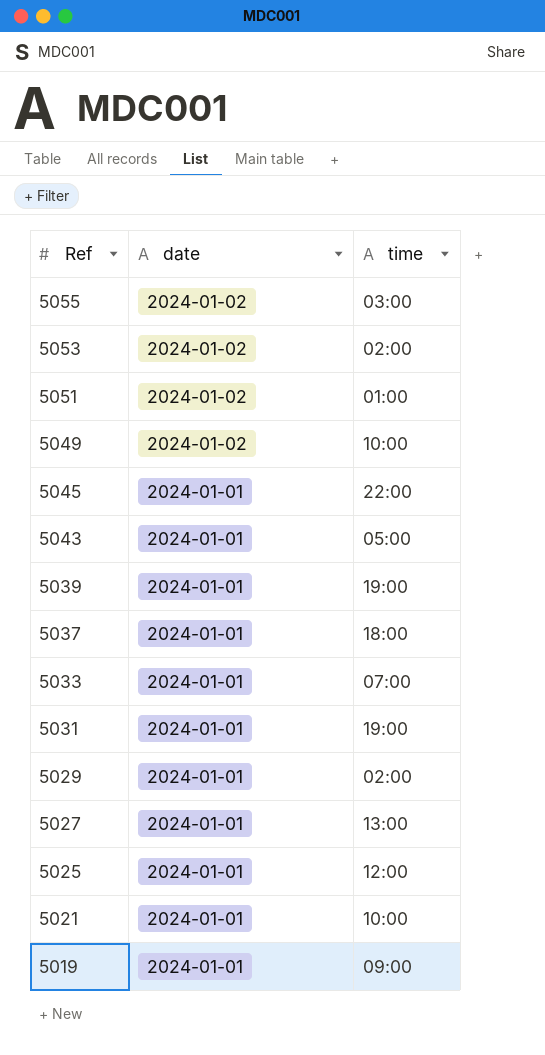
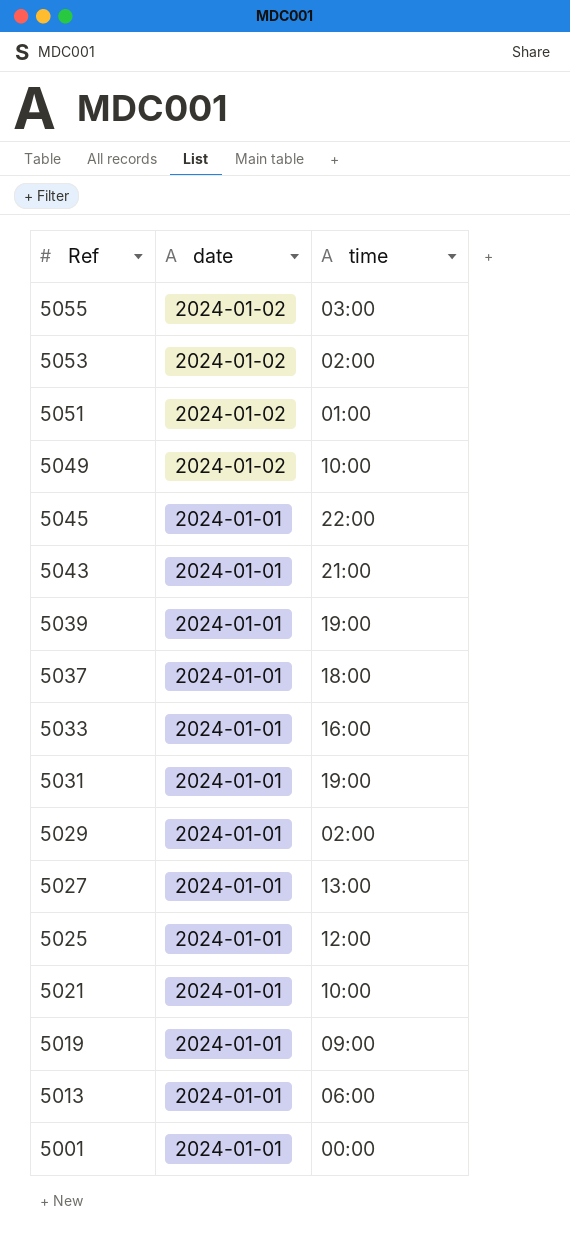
5043 | time: 05:00 -> 21:00
5033 | time: 07:00 -> 16:00
row 5013: none -> 2024-01-01 | 06:00
row 5001: none -> 2024-01-01 | 00:00

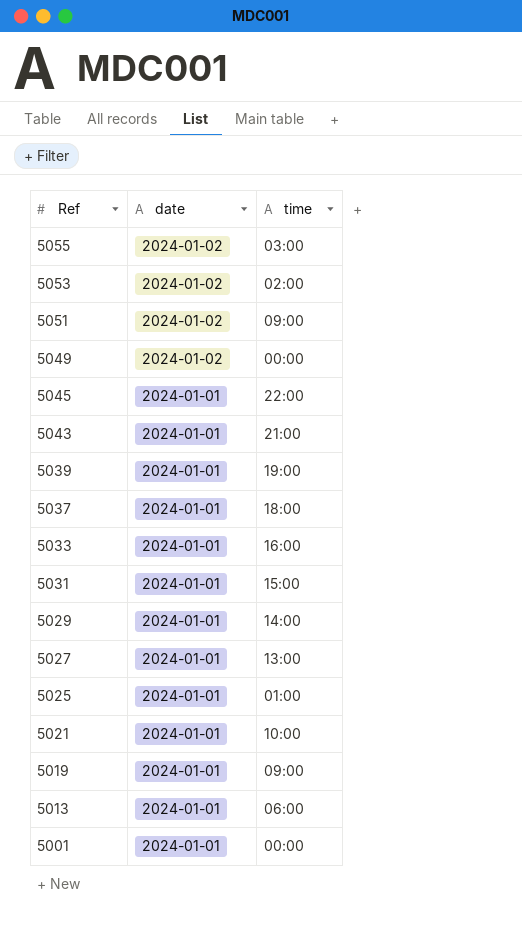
5051 | time: 01:00 -> 09:00
5049 | time: 10:00 -> 00:00
5031 | time: 19:00 -> 15:00
5029 | time: 02:00 -> 14:00
5025 | time: 12:00 -> 01:00

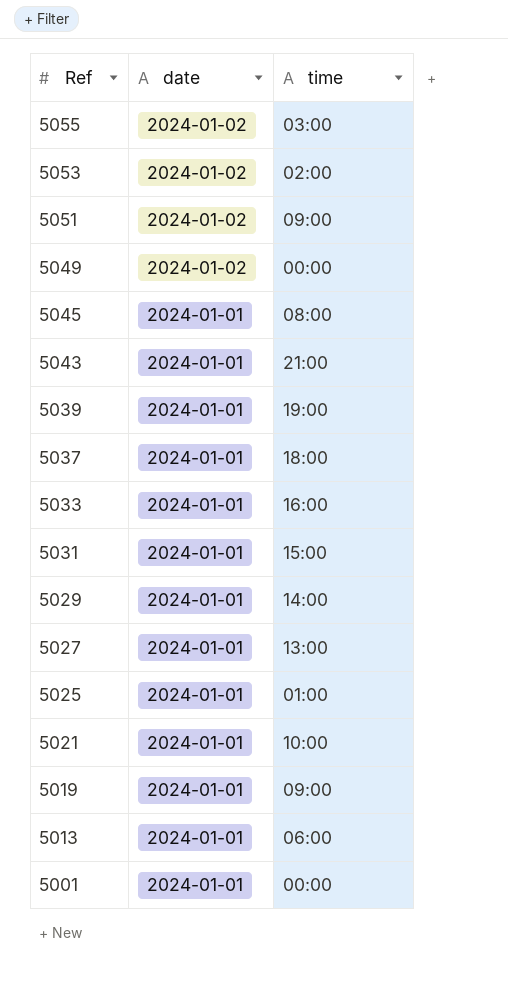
5045 | time: 22:00 -> 08:00

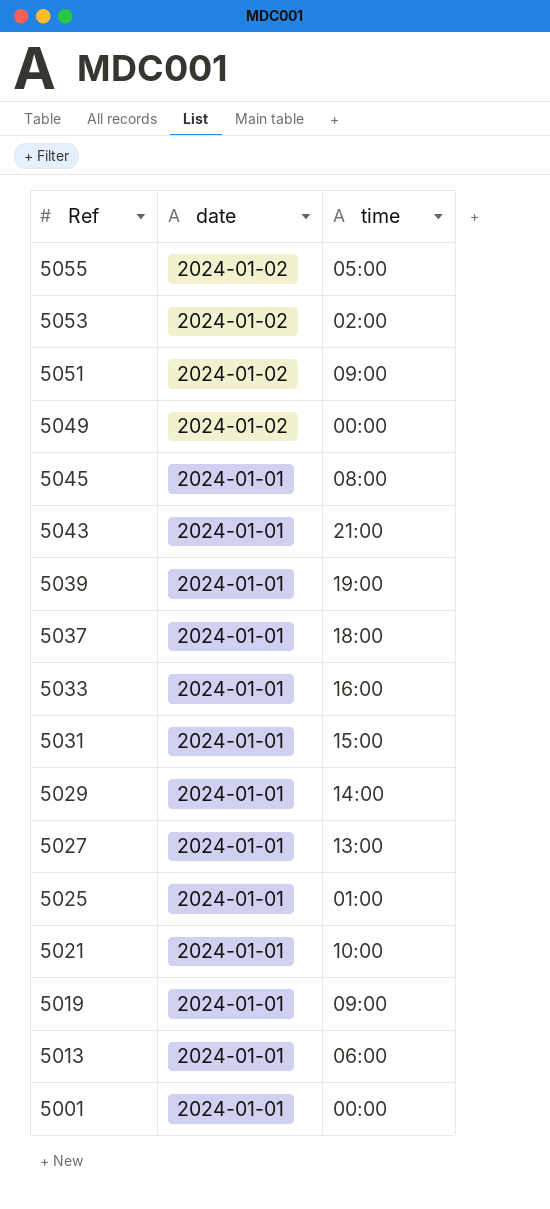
5055 | time: 03:00 -> 05:00

